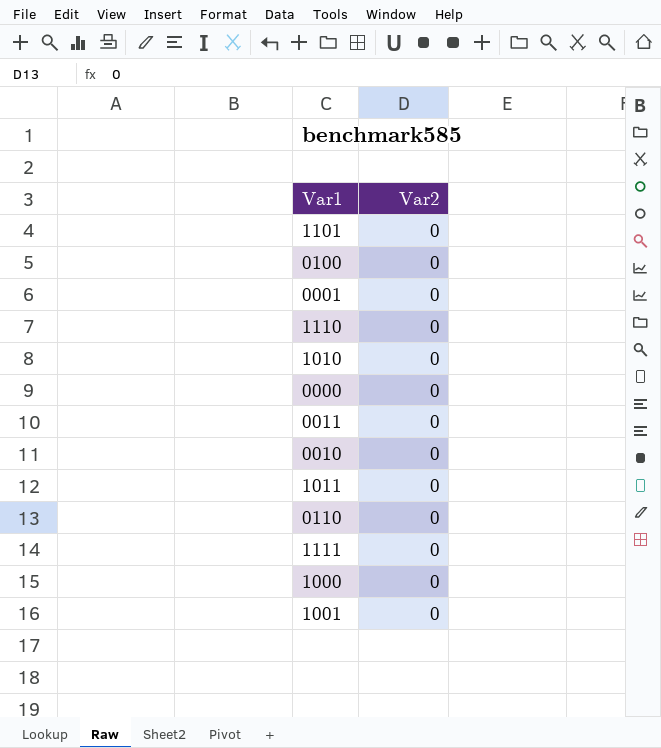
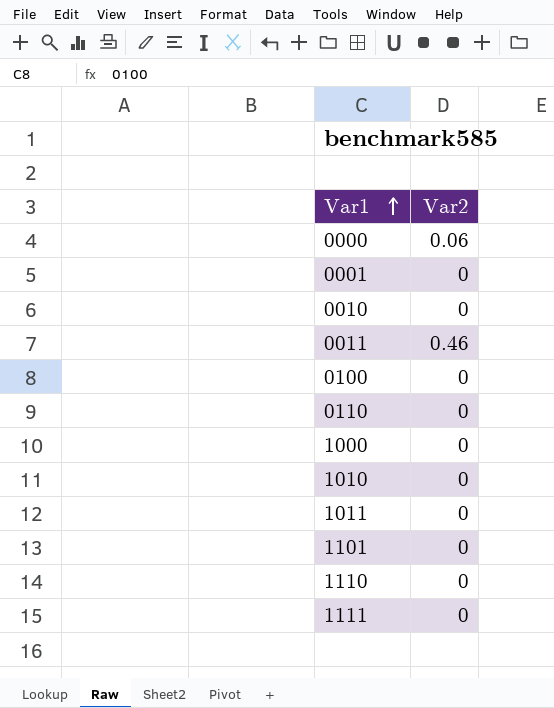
row order: none -> Var1 ascending
row 1001: 0 -> none
0000 | Var2: 0 -> 0.06
0011 | Var2: 0 -> 0.46

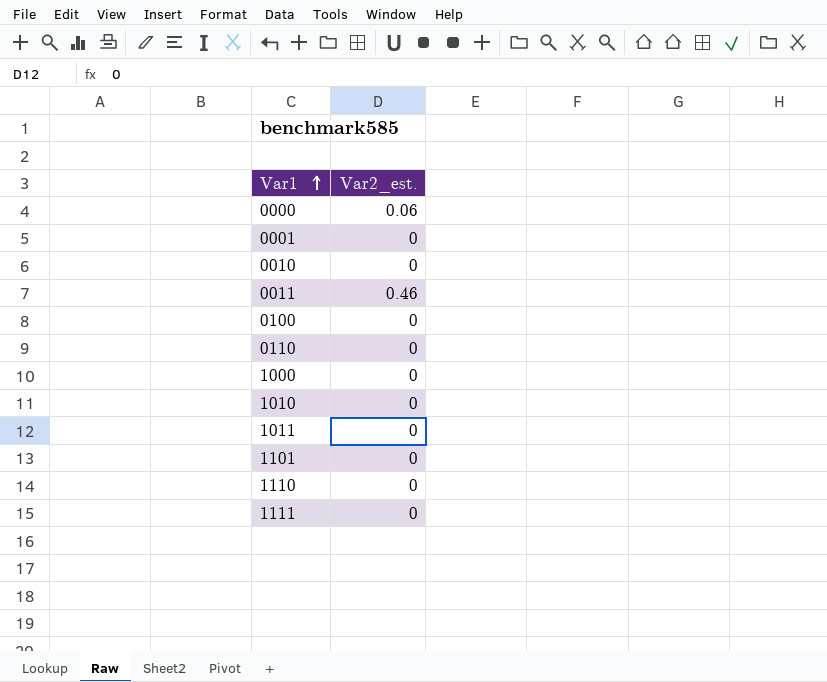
column name: Var2 -> Var2_est.

